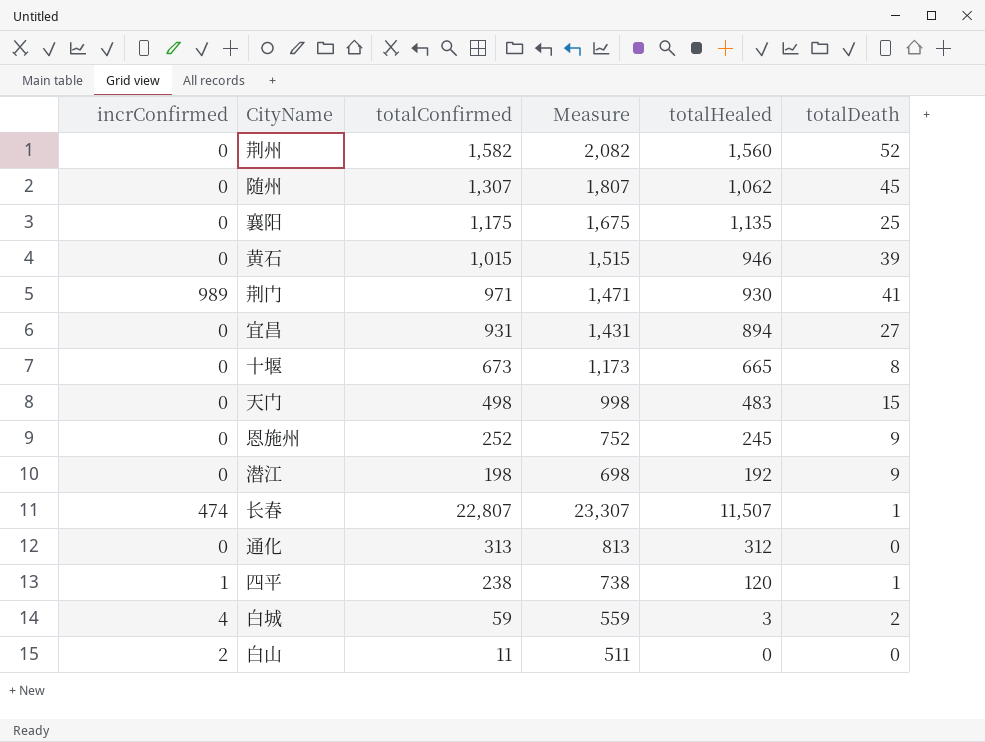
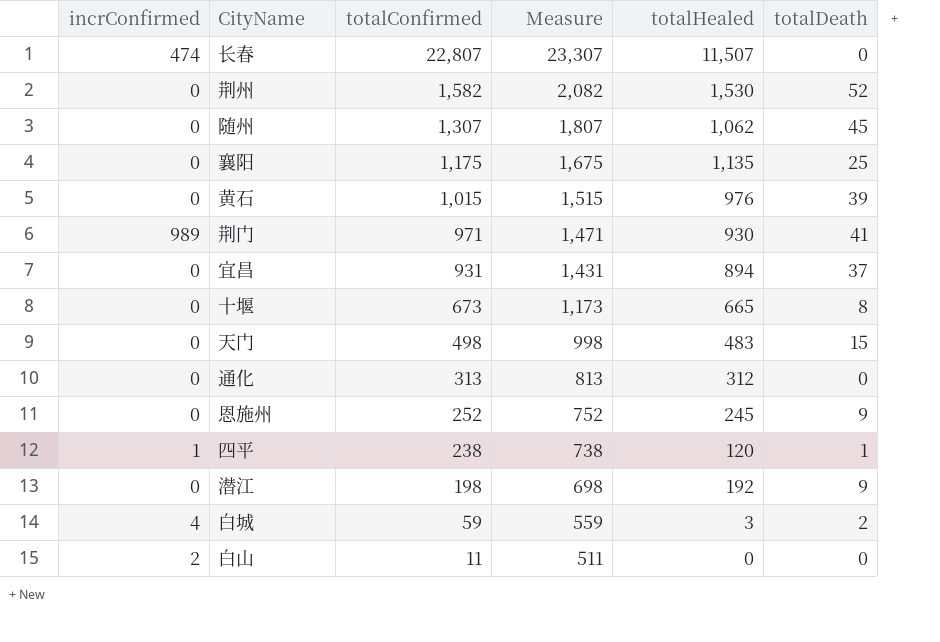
row order: none -> totalConfirmed descending
长春 | totalDeath: 1 -> 0
荆州 | totalHealed: 1,560 -> 1,530
黄石 | totalHealed: 946 -> 976
宜昌 | totalDeath: 27 -> 37

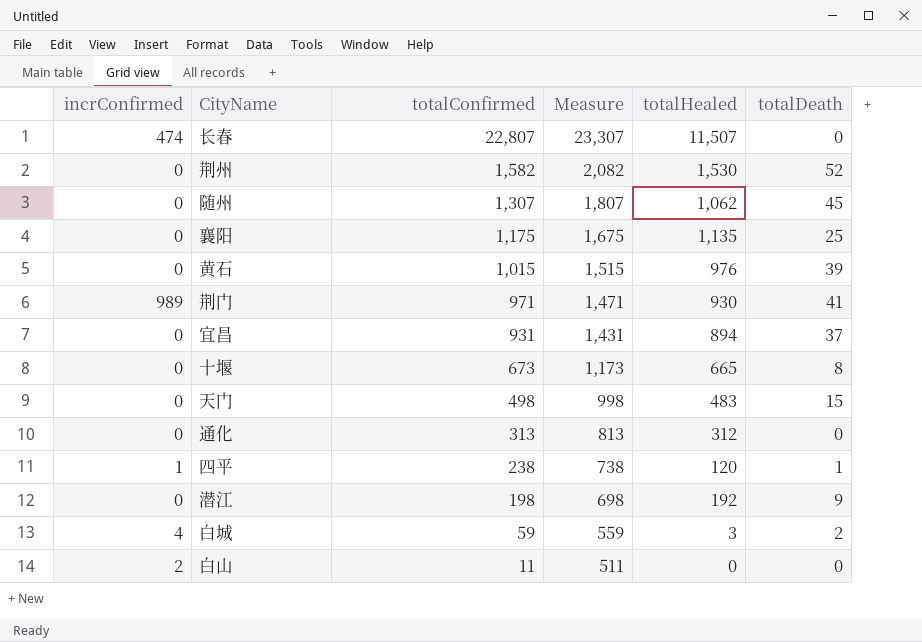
row 恩施州: 0 | 252 | 752 | 245 | 9 -> none

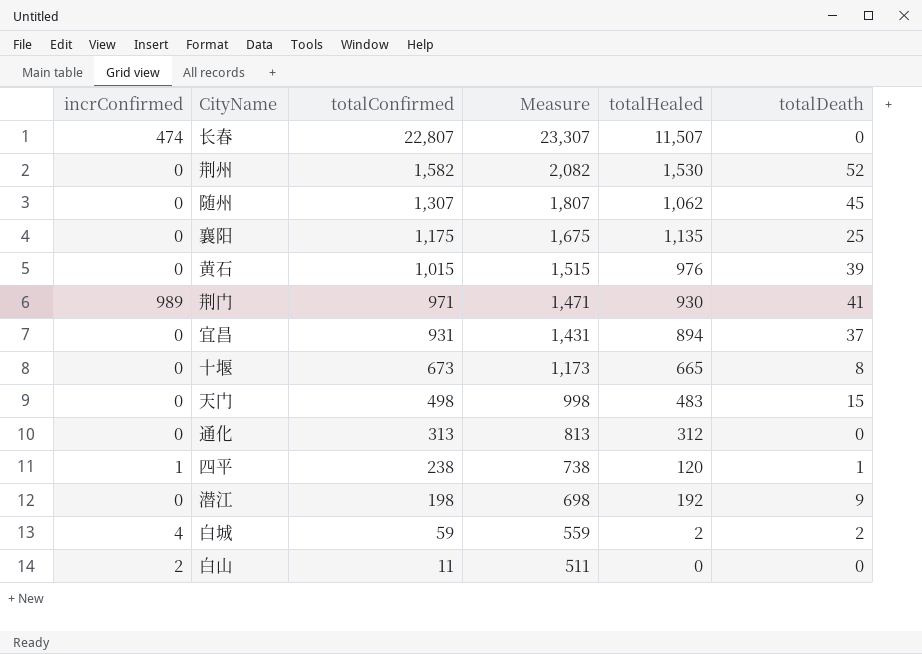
白城 | totalHealed: 3 -> 2

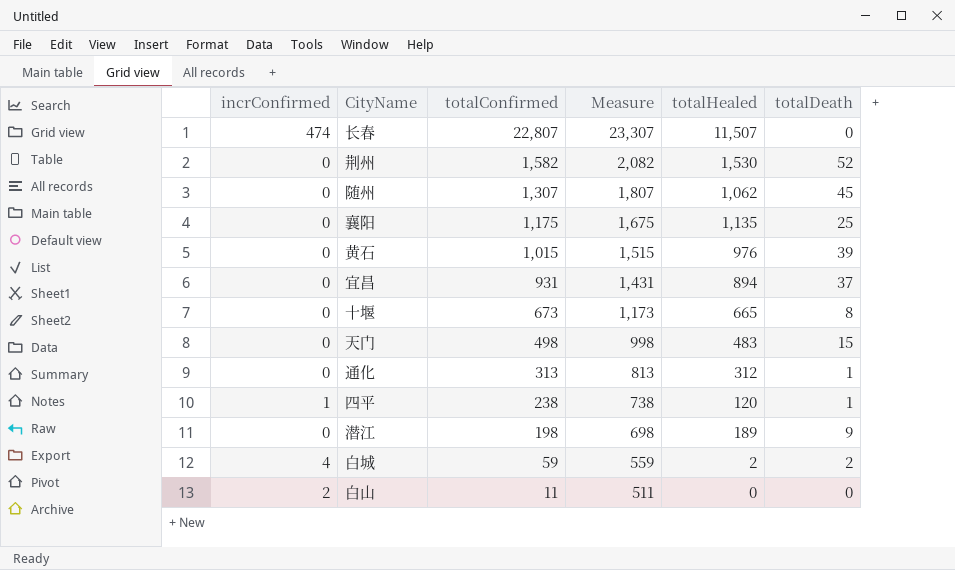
row 荆门: 989 | 971 | 1,471 | 930 | 41 -> none
通化 | totalDeath: 0 -> 1
潜江 | totalHealed: 192 -> 189

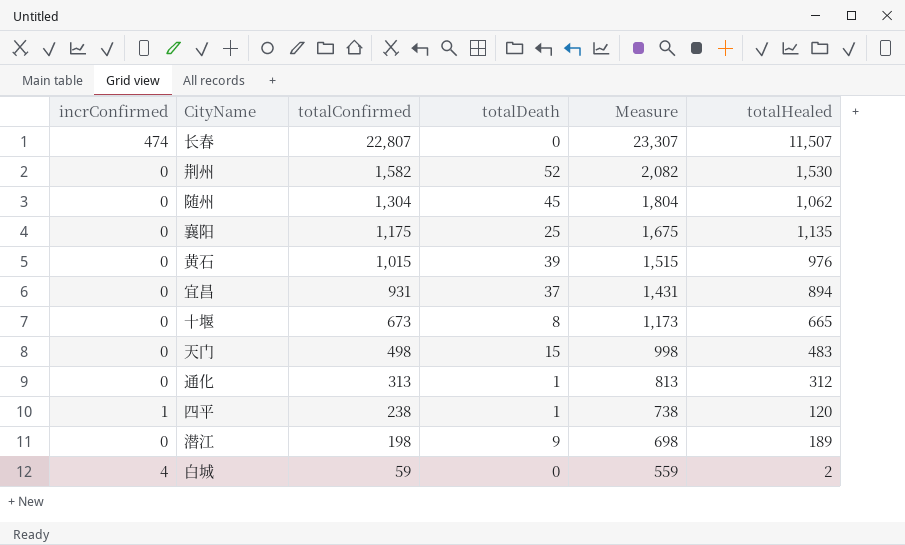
column totalDeath | position: 6 -> 4
row 白山: 2 | 11 | 511 | 0 | 0 -> none
随州 | totalConfirmed: 1,307 -> 1,304
随州 | Measure: 1,807 -> 1,804
白城 | totalDeath: 2 -> 0

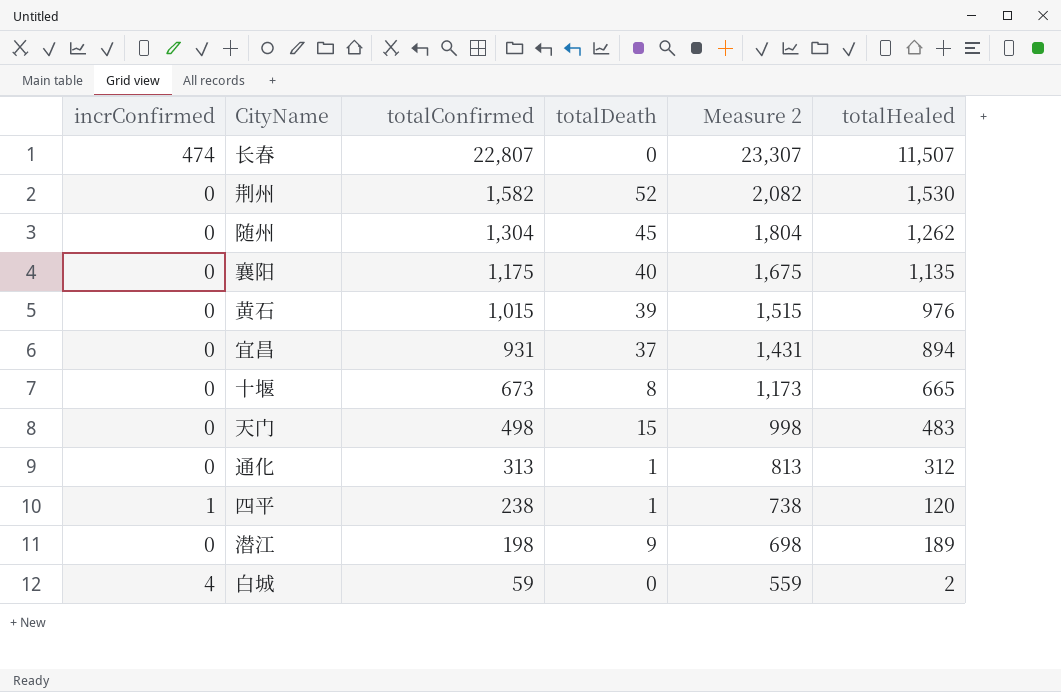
column name: Measure -> Measure 2
随州 | totalHealed: 1,062 -> 1,262
襄阳 | totalDeath: 25 -> 40

